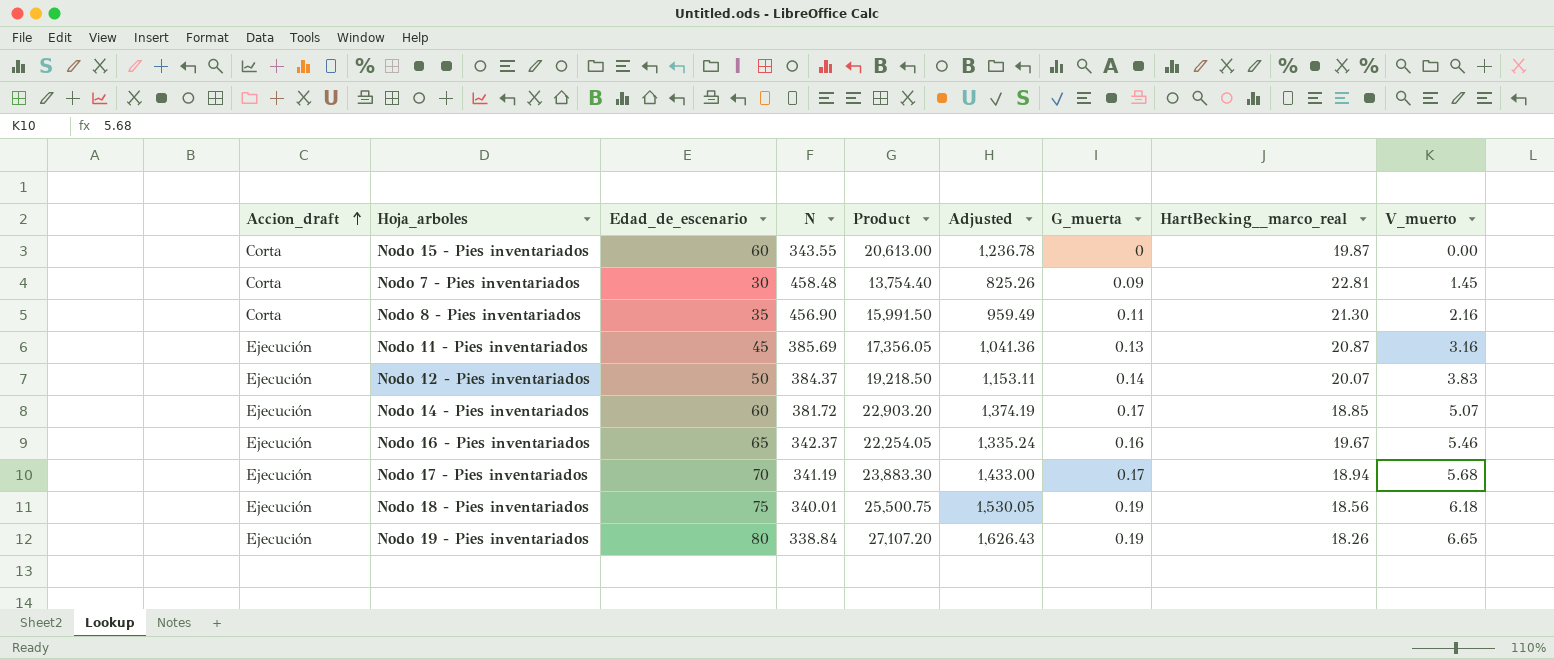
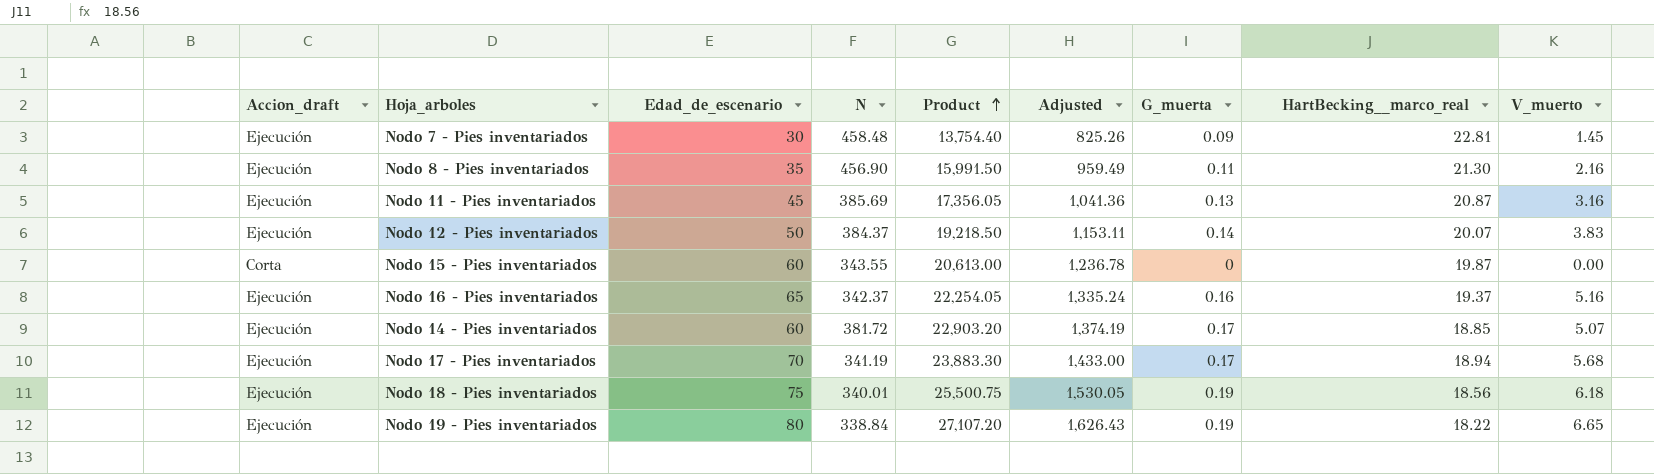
row order: Accion_draft ascending -> Product ascending
Nodo 7 - Pies inventariados | Accion_draft: Corta -> Ejecución
Nodo 8 - Pies inventariados | Accion_draft: Corta -> Ejecución
Nodo 16 - Pies inventariados | HartBecking__marco_real: 19.67 -> 19.37
Nodo 16 - Pies inventariados | V_muerto: 5.46 -> 5.16
Nodo 19 - Pies inventariados | HartBecking__marco_real: 18.26 -> 18.22

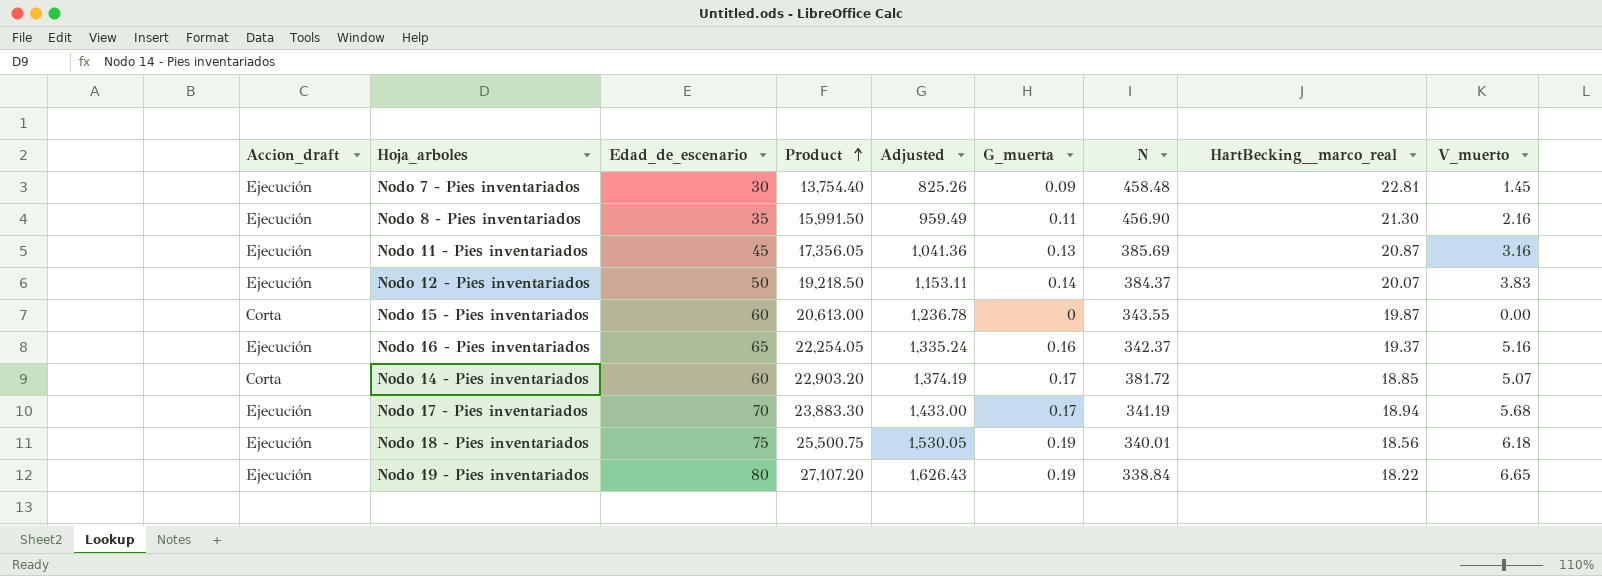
column N | position: 4 -> 7
Nodo 14 - Pies inventariados | Accion_draft: Ejecución -> Corta

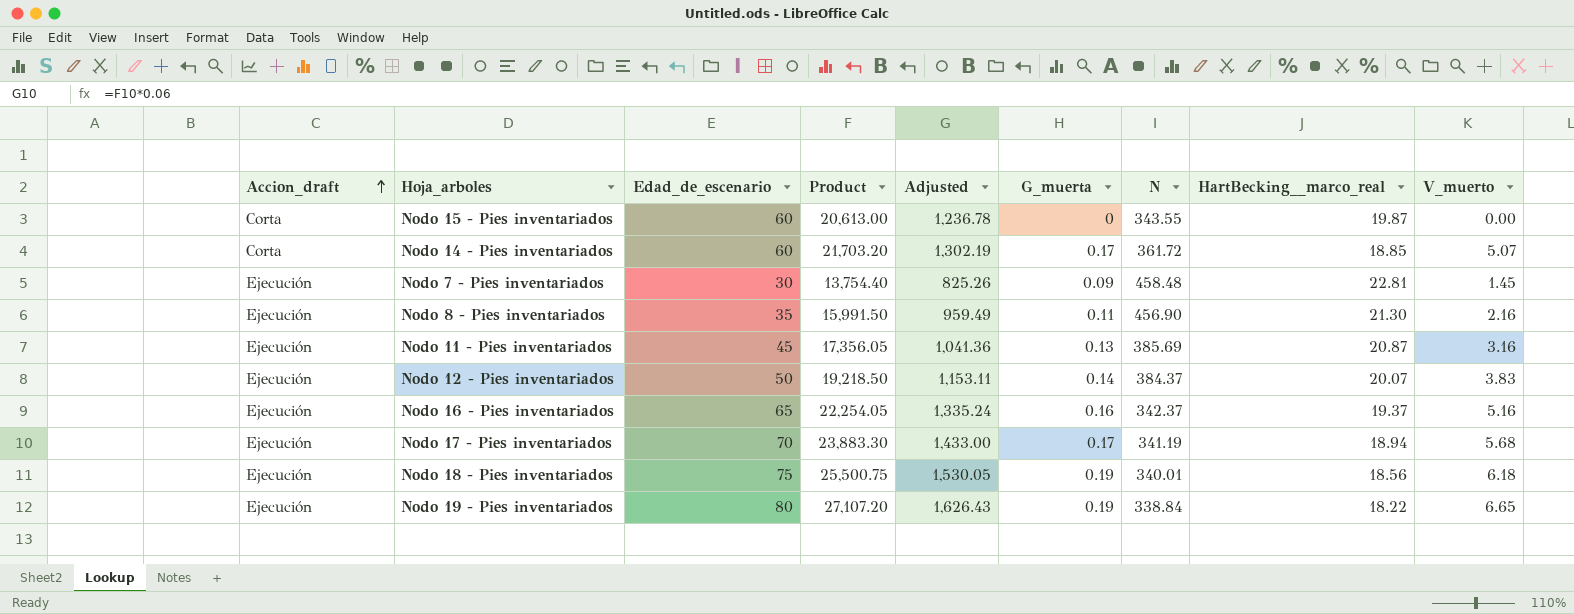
row order: Product ascending -> Accion_draft ascending
Nodo 14 - Pies inventariados | Product: 22,903.20 -> 21,703.20
Nodo 14 - Pies inventariados | Adjusted: 1,374.19 -> 1,302.19
Nodo 14 - Pies inventariados | N: 381.72 -> 361.72

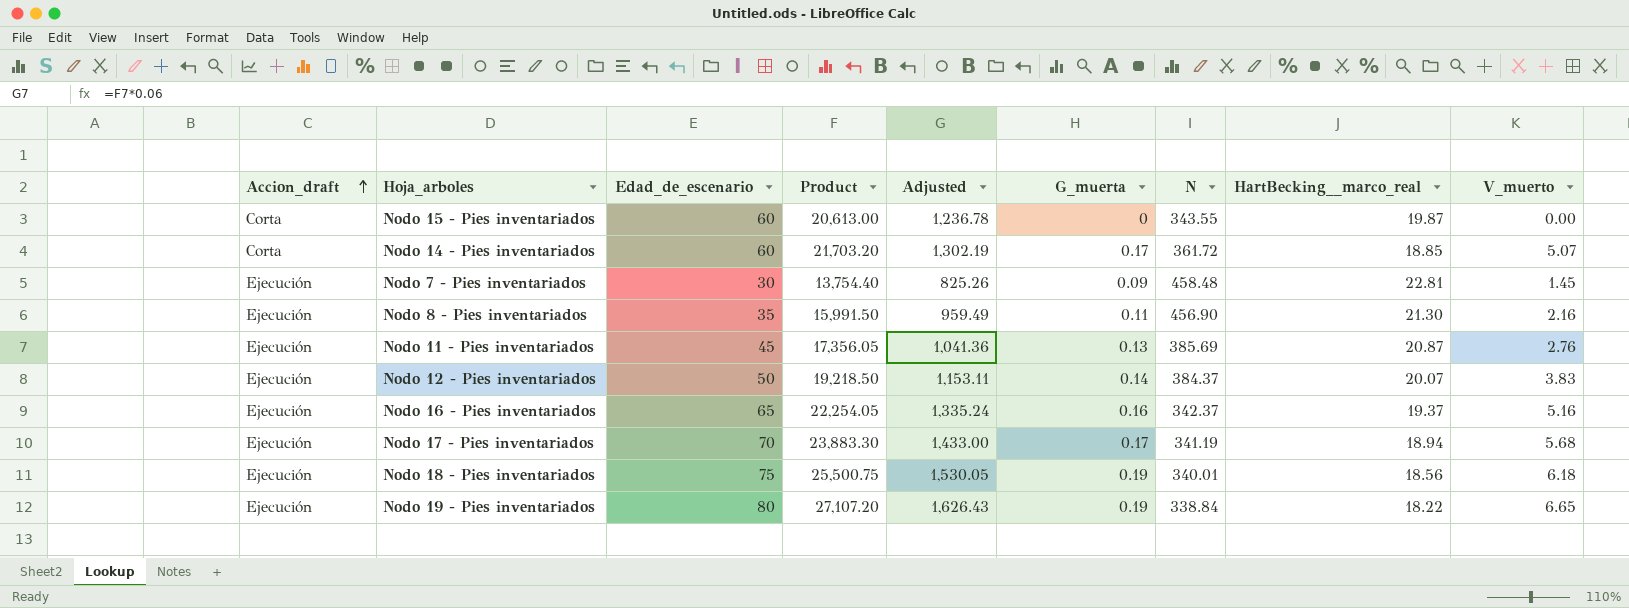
Nodo 11 - Pies inventariados | V_muerto: 3.16 -> 2.76

